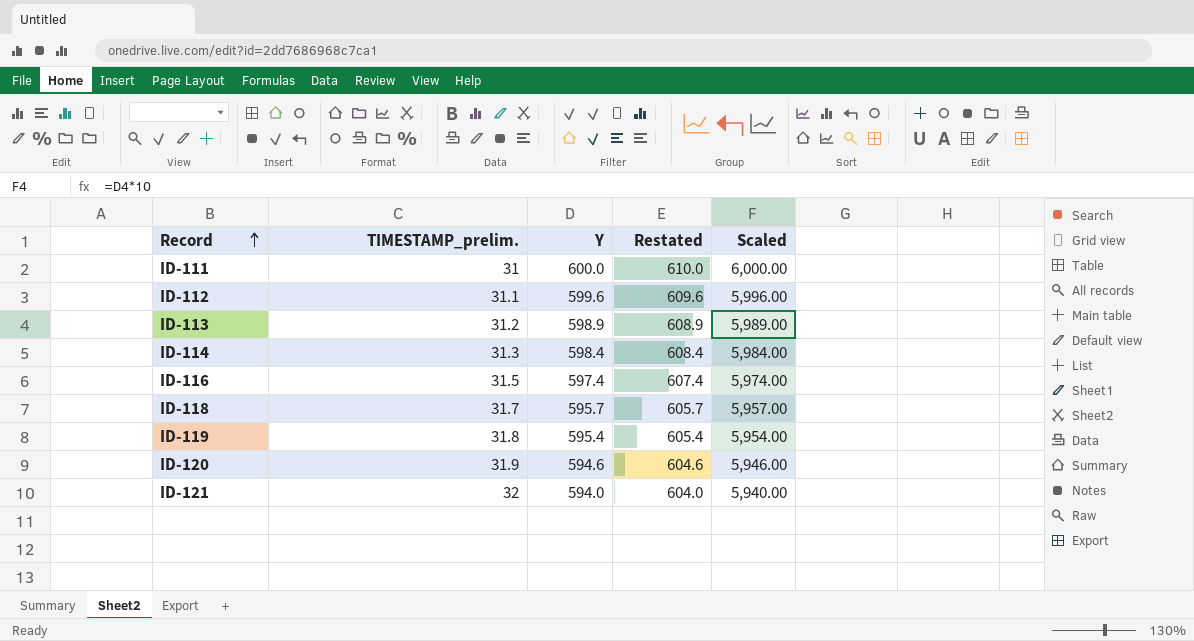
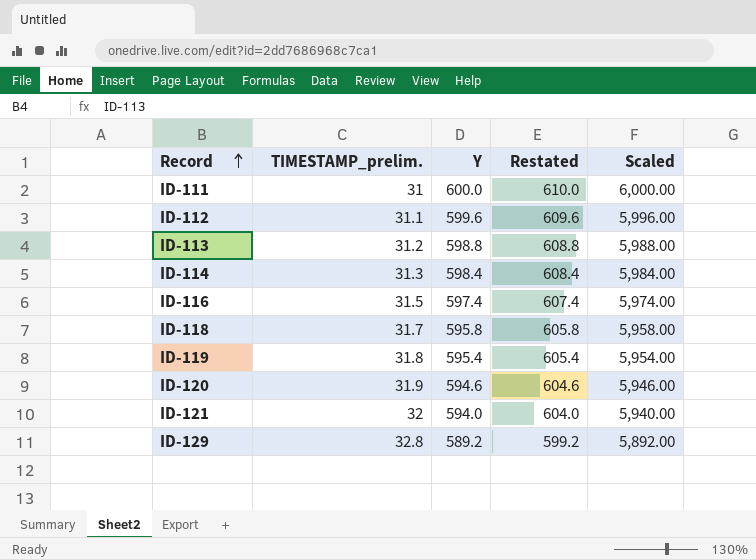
ID-113 | Y: 598.9 -> 598.8
ID-113 | Restated: 608.9 -> 608.8
ID-113 | Scaled: 5,989.00 -> 5,988.00
ID-118 | Y: 595.7 -> 595.8
ID-118 | Restated: 605.7 -> 605.8
ID-118 | Scaled: 5,957.00 -> 5,958.00
row ID-129: none -> 32.8 | 589.2 | 599.2 | 5,892.00

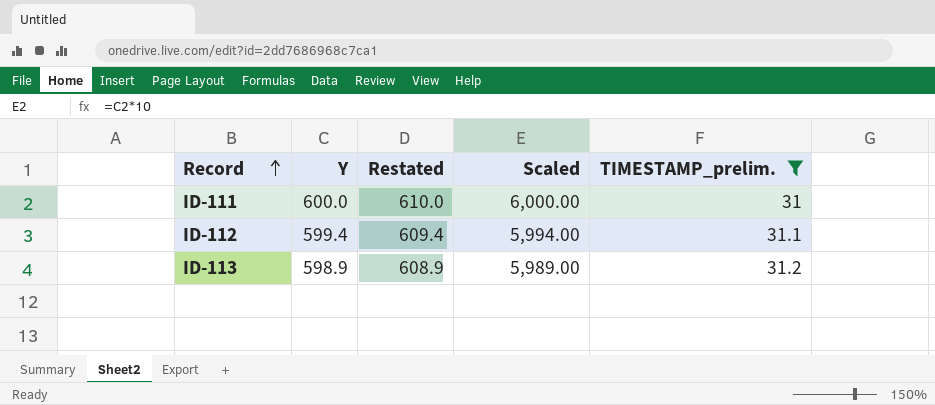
filter: none -> TIMESTAMP_prelim. <= 31.2
column TIMESTAMP_prelim. | position: 2 -> 5
ID-112 | Y: 599.6 -> 599.4
ID-112 | Restated: 609.6 -> 609.4
ID-112 | Scaled: 5,996.00 -> 5,994.00
ID-113 | Y: 598.8 -> 598.9
ID-113 | Restated: 608.8 -> 608.9
ID-113 | Scaled: 5,988.00 -> 5,989.00

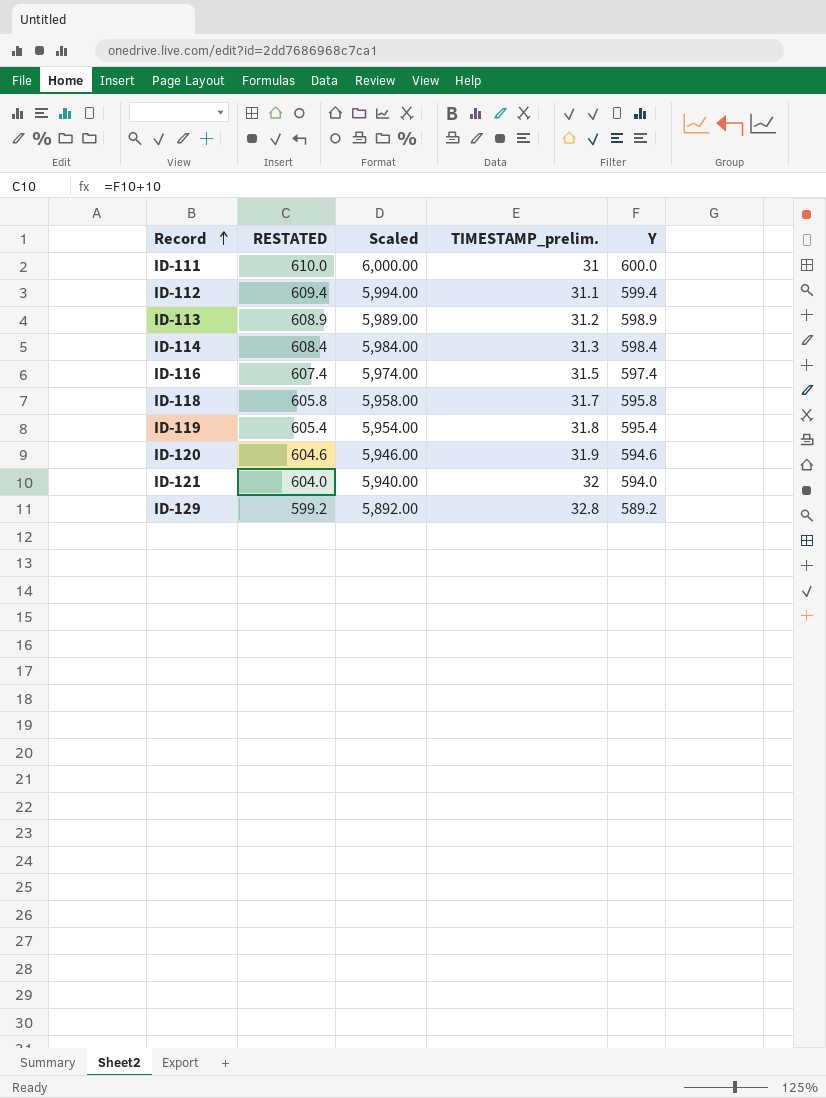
filter: TIMESTAMP_prelim. <= 31.2 -> none
column name: Restated -> RESTATED
column Y | position: 2 -> 5

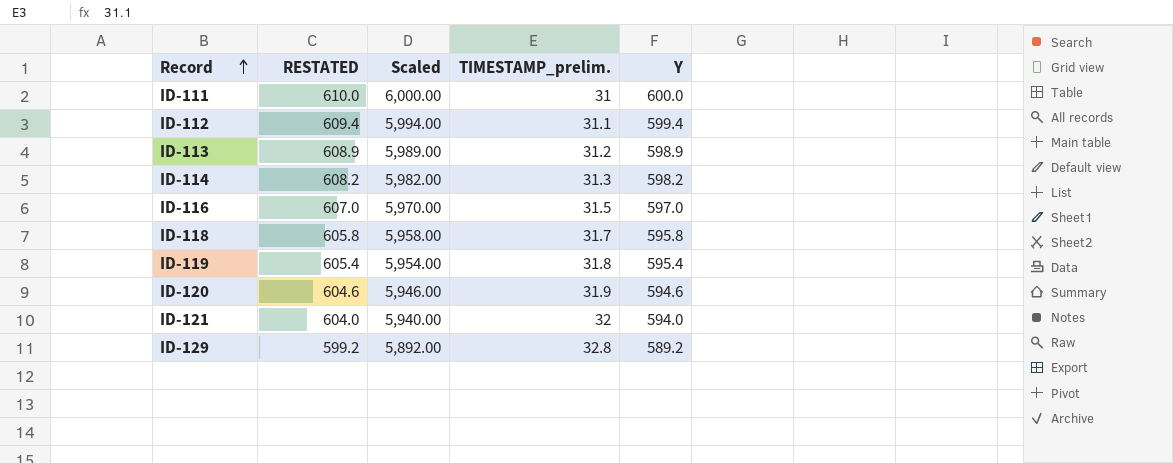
ID-114 | RESTATED: 608.4 -> 608.2
ID-114 | Scaled: 5,984.00 -> 5,982.00
ID-114 | Y: 598.4 -> 598.2
ID-116 | RESTATED: 607.4 -> 607.0
ID-116 | Scaled: 5,974.00 -> 5,970.00
ID-116 | Y: 597.4 -> 597.0

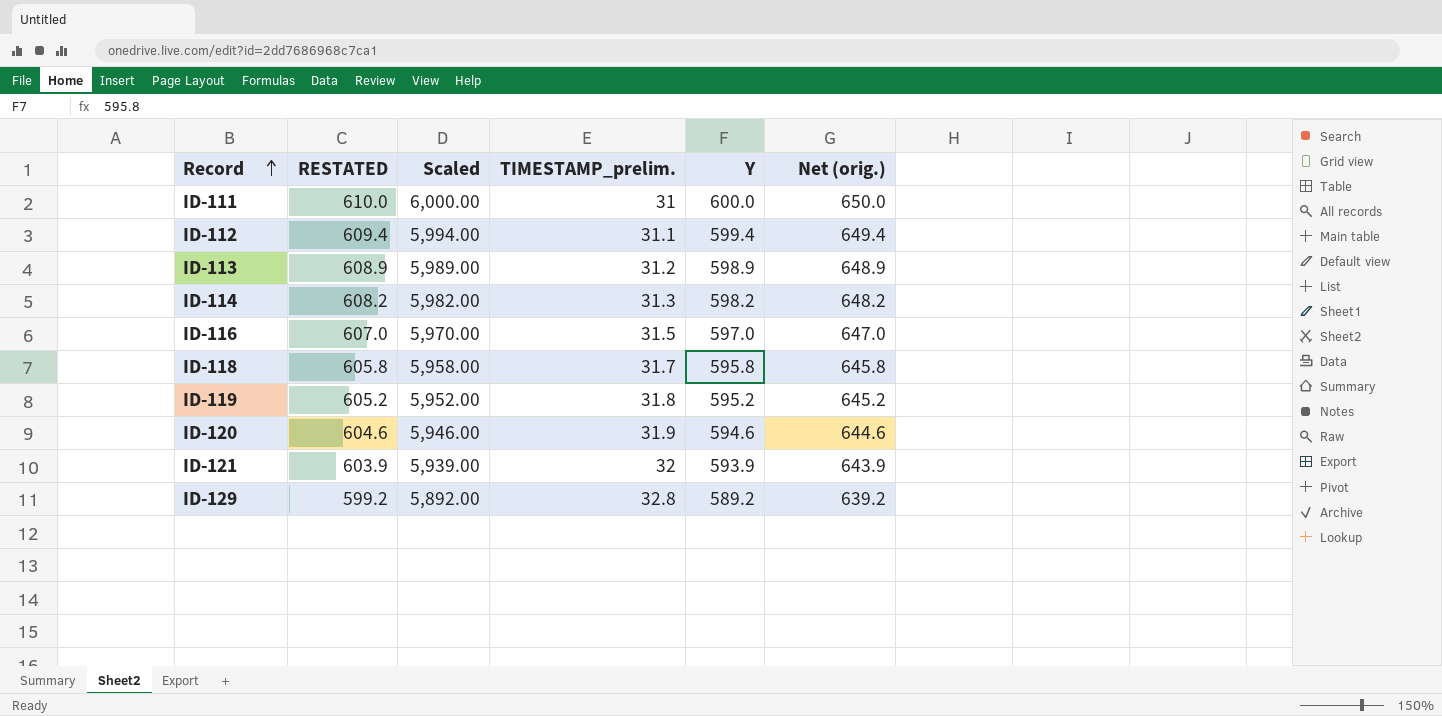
column Net (orig.) | formula: none -> [Y] + 50
ID-119 | RESTATED: 605.4 -> 605.2
ID-119 | Scaled: 5,954.00 -> 5,952.00
ID-119 | Y: 595.4 -> 595.2
ID-121 | RESTATED: 604.0 -> 603.9
ID-121 | Scaled: 5,940.00 -> 5,939.00
ID-121 | Y: 594.0 -> 593.9

